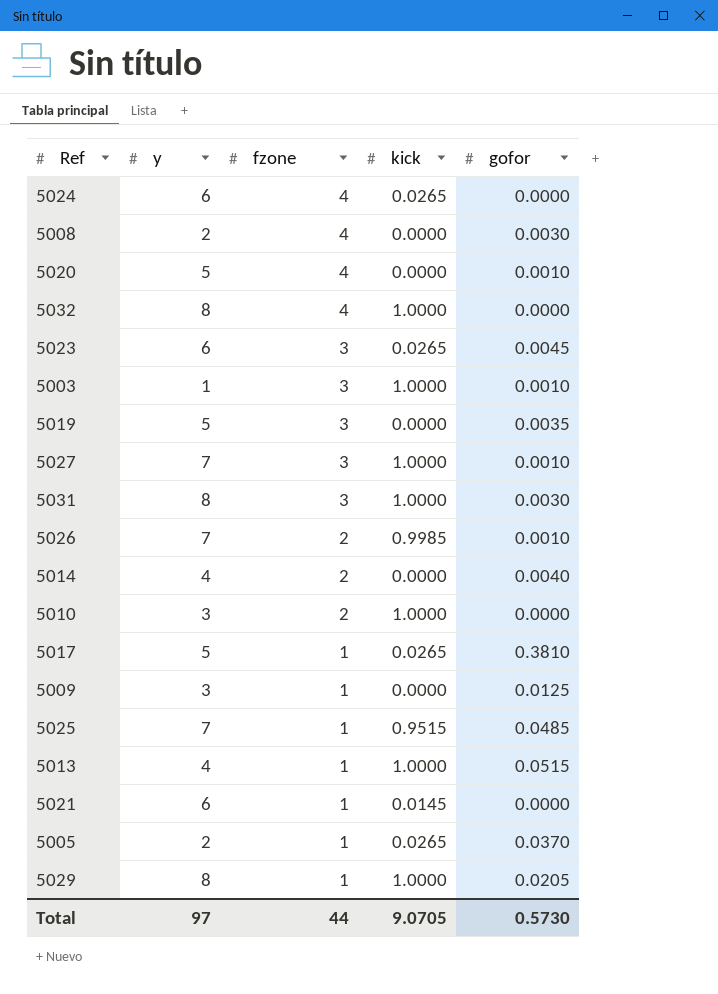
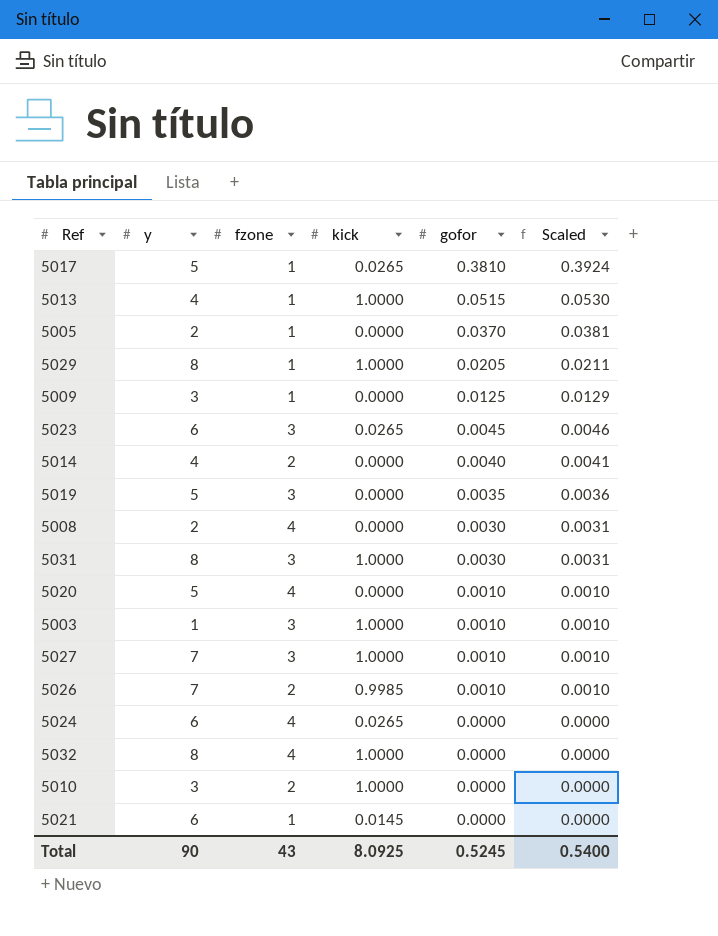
row order: fzone descending -> gofor descending
column Scaled | formula: none -> [gofor] * 1.03
row 5025: 7 | 1 | 0.9515 | 0.0485 -> none
5005 | kick: 0.0265 -> 0.0000
Total | y: 97 -> 90
Total | fzone: 44 -> 43
Total | kick: 9.0705 -> 8.0925
Total | gofor: 0.5730 -> 0.5245

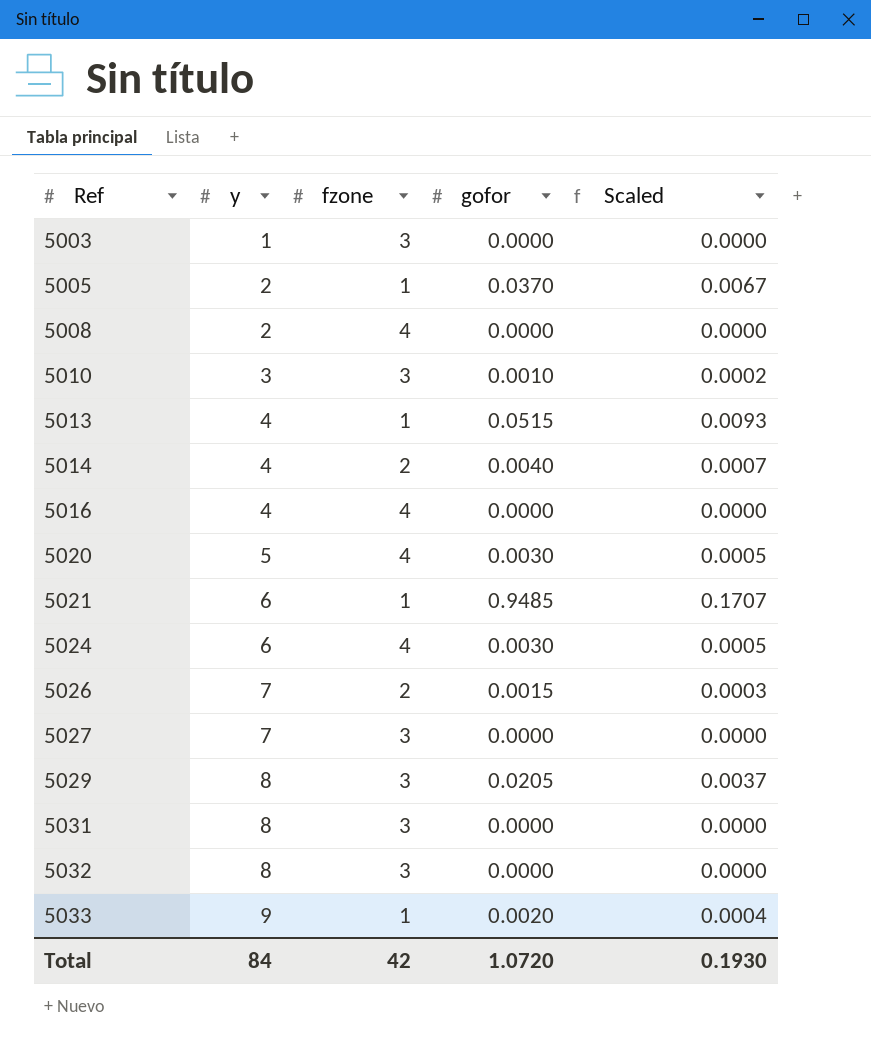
row order: gofor descending -> Ref ascending
column kick | position: 4 -> none
column Scaled | formula: [gofor] * 1.03 -> [gofor] * 0.18
row 5017: 5 | 1 | 0.0265 | 0.3810 | 0.3924 -> none
row 5009: 3 | 1 | 0.0000 | 0.0125 | 0.0129 -> none
row 5023: 6 | 3 | 0.0265 | 0.0045 | 0.0046 -> none
row 5019: 5 | 3 | 0.0000 | 0.0035 | 0.0036 -> none
5003 | gofor: 0.0010 -> 0.0000
5008 | gofor: 0.0030 -> 0.0000
5010 | fzone: 2 -> 3
5010 | gofor: 0.0000 -> 0.0010
row 5016: none -> 4 | 4 | 0.0000 | 0.0000
5020 | gofor: 0.0010 -> 0.0030
5021 | gofor: 0.0000 -> 0.9485
5024 | gofor: 0.0000 -> 0.0030
5026 | gofor: 0.0010 -> 0.0015
5027 | gofor: 0.0010 -> 0.0000
5029 | fzone: 1 -> 3
5031 | gofor: 0.0030 -> 0.0000
5032 | fzone: 4 -> 3
row 5033: none -> 9 | 1 | 0.0020 | 0.0004
Total | y: 90 -> 84
Total | fzone: 43 -> 42
Total | gofor: 0.5245 -> 1.0720
Total | Scaled: 0.5400 -> 0.1930

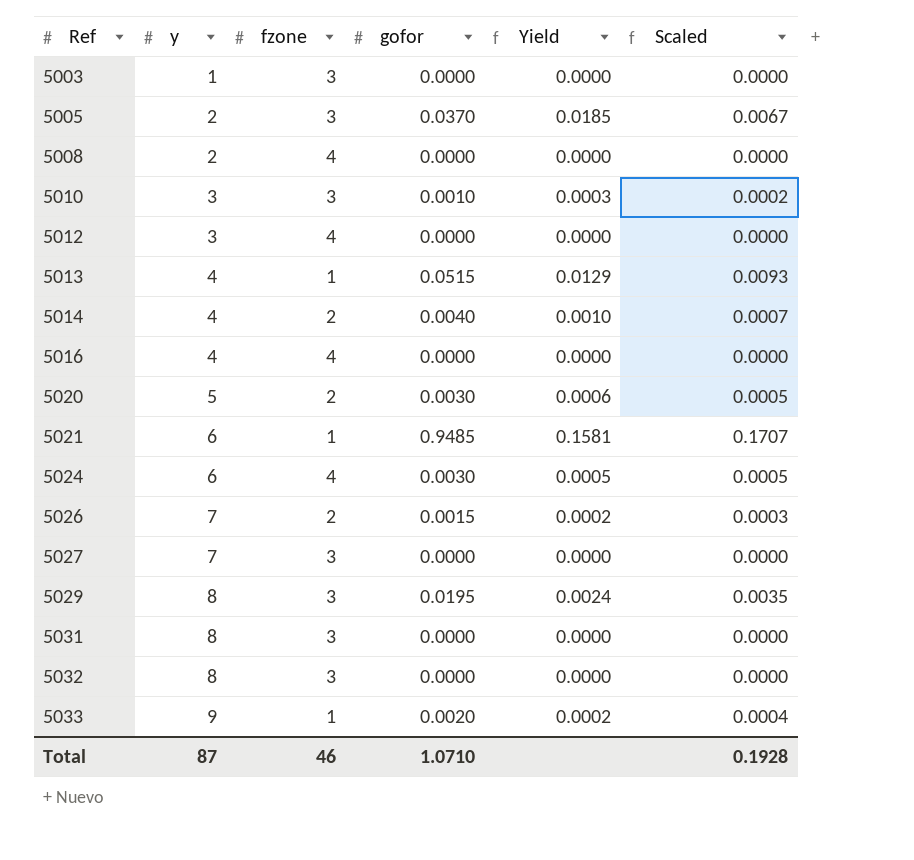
column Yield | formula: none -> [gofor] / [y]
5005 | fzone: 1 -> 3
row 5012: none -> 3 | 4 | 0.0000 | 0.0000 | 0.0000
5020 | fzone: 4 -> 2
5029 | gofor: 0.0205 -> 0.0195
5029 | Scaled: 0.0037 -> 0.0035
Total | y: 84 -> 87
Total | fzone: 42 -> 46
Total | gofor: 1.0720 -> 1.0710
Total | Scaled: 0.1930 -> 0.1928

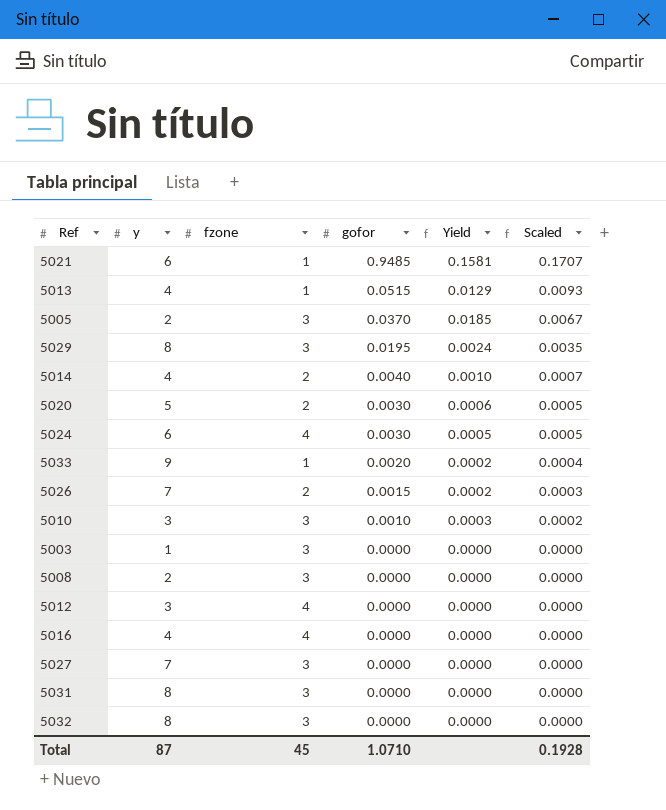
row order: Ref ascending -> gofor descending
5008 | fzone: 4 -> 3
Total | fzone: 46 -> 45

